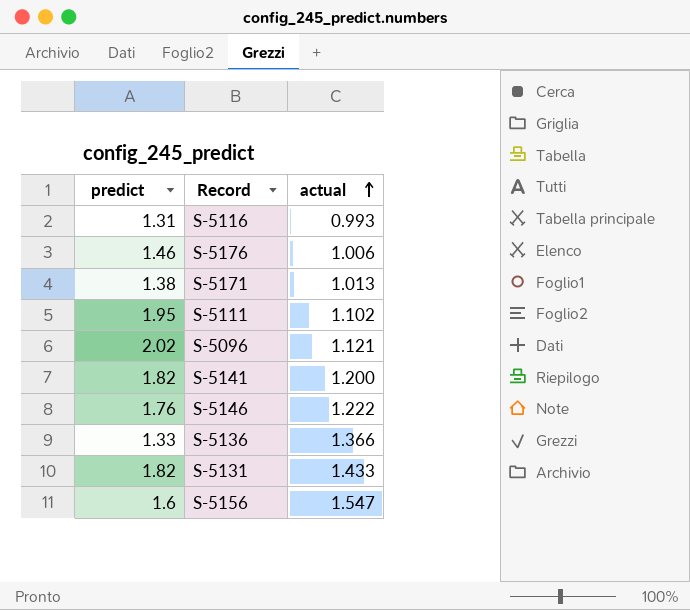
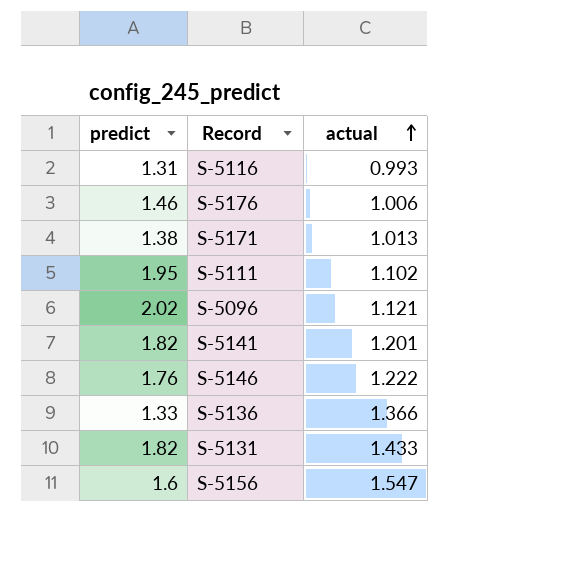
S-5141 | actual: 1.200 -> 1.201

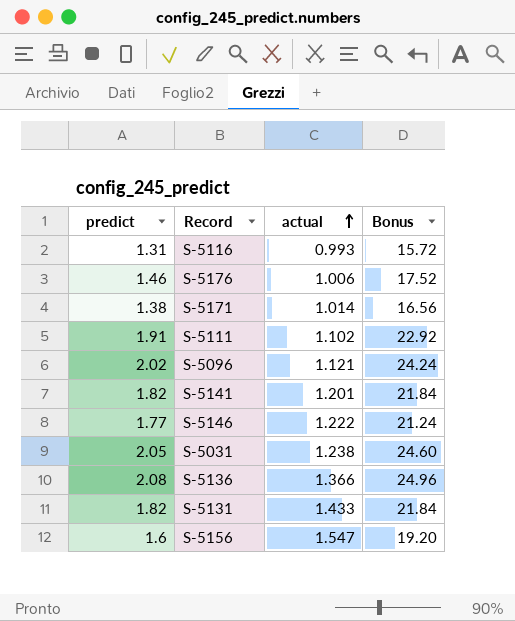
column Bonus | formula: none -> [predict] * 12
S-5171 | actual: 1.013 -> 1.014
S-5111 | predict: 1.95 -> 1.91
S-5146 | predict: 1.76 -> 1.77
row S-5031: none -> 2.05 | 1.238 | 24.60
S-5136 | predict: 1.33 -> 2.08

